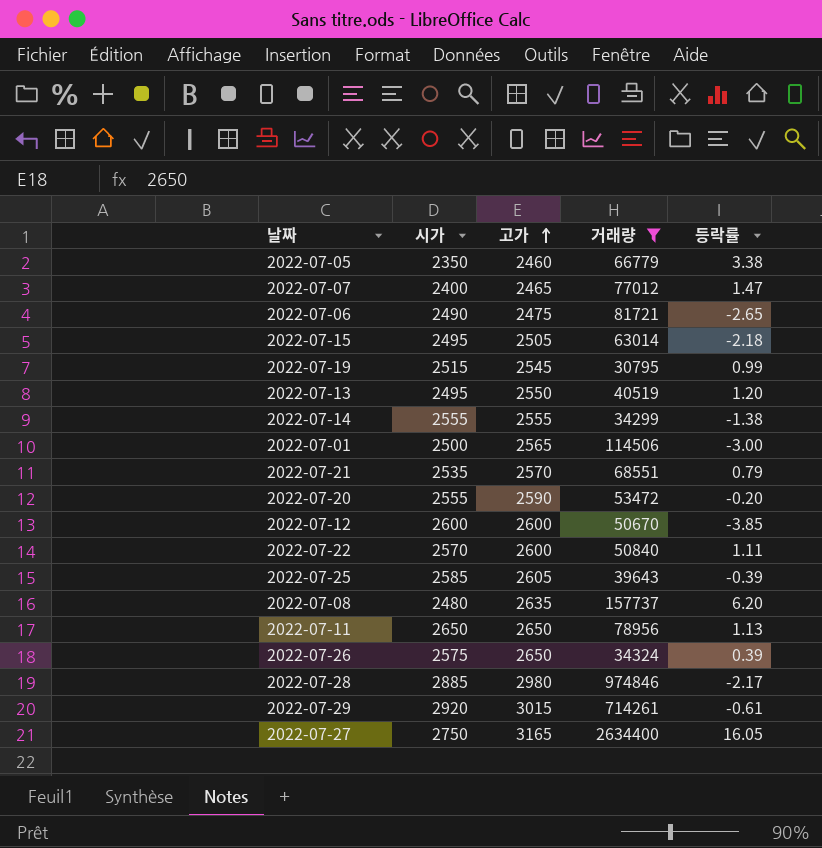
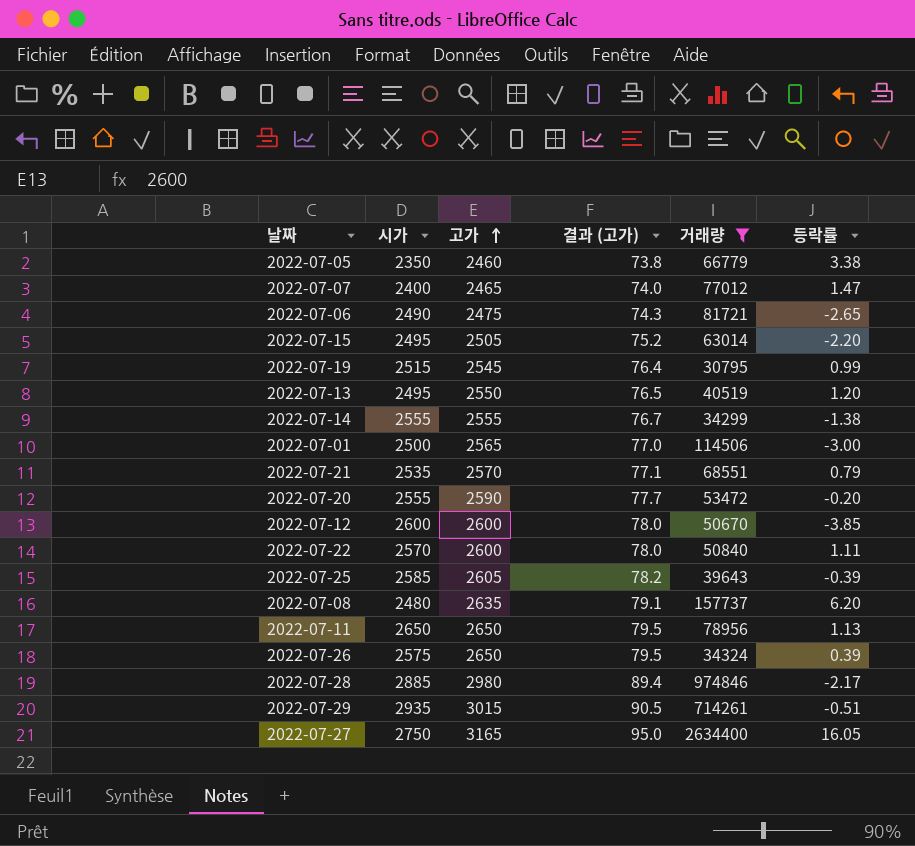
column 결과 (고가) | formula: none -> [고가] * 0.03
2022-07-15 | 등락률: -2.18 -> -2.20
2022-07-29 | 시가: 2920 -> 2935
2022-07-29 | 등락률: -0.61 -> -0.51

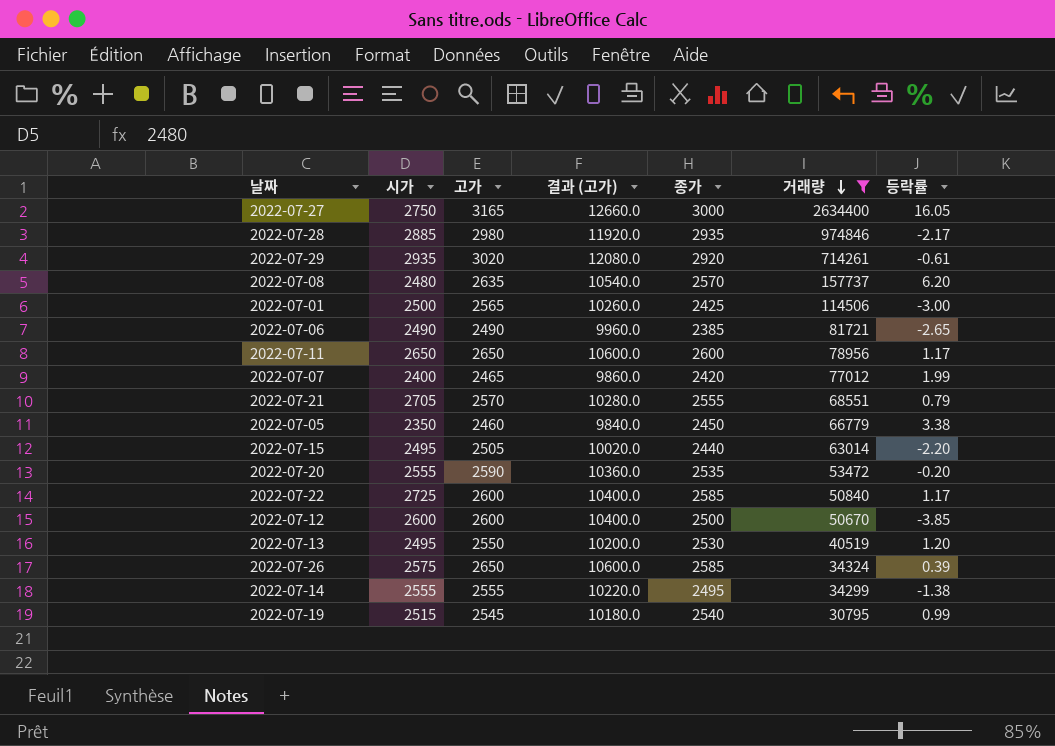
row order: 고가 ascending -> 거래량 descending
column 결과 (고가) | formula: [고가] * 0.03 -> [고가] * 4
column 종가 | position: none -> 5
row 2022-07-25: 2585 | 2605 | 78.2 | 39643 | -0.39 -> none
2022-07-29 | 고가: 3015 -> 3020
2022-07-29 | 등락률: -0.51 -> -0.61
2022-07-06 | 고가: 2475 -> 2490
2022-07-11 | 등락률: 1.13 -> 1.17
2022-07-07 | 등락률: 1.47 -> 1.99
2022-07-21 | 시가: 2535 -> 2705
2022-07-22 | 시가: 2570 -> 2725
2022-07-22 | 등락률: 1.11 -> 1.17

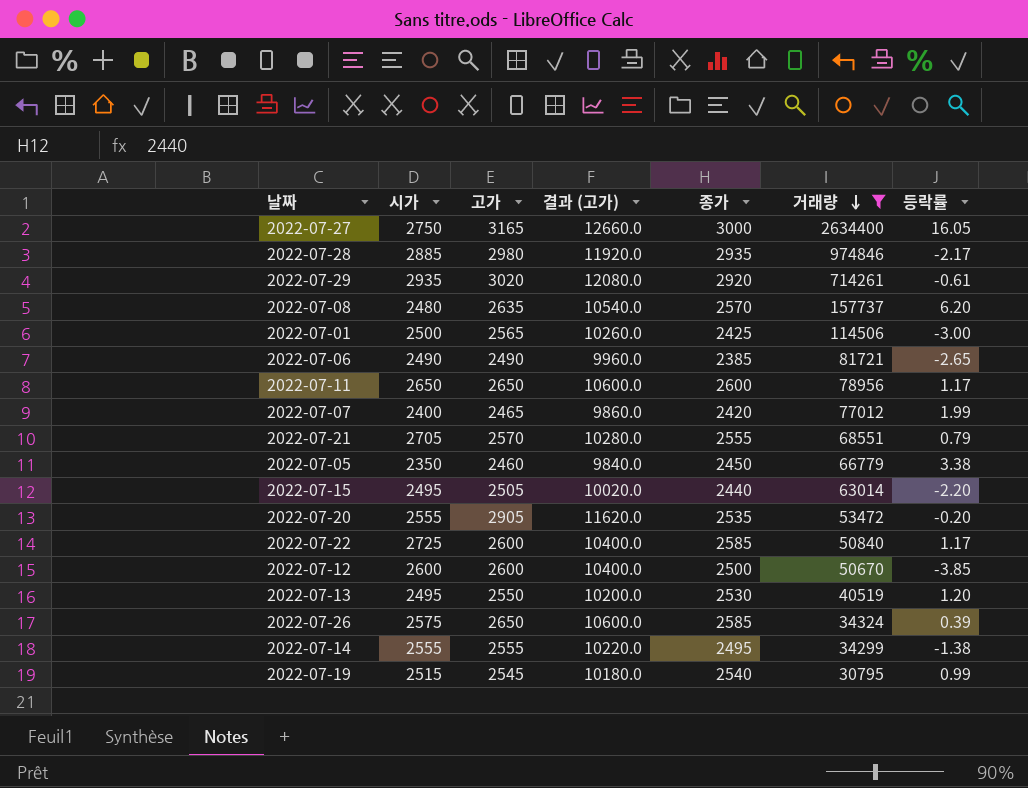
2022-07-20 | 고가: 2590 -> 2905
2022-07-20 | 결과 (고가): 10360.0 -> 11620.0

